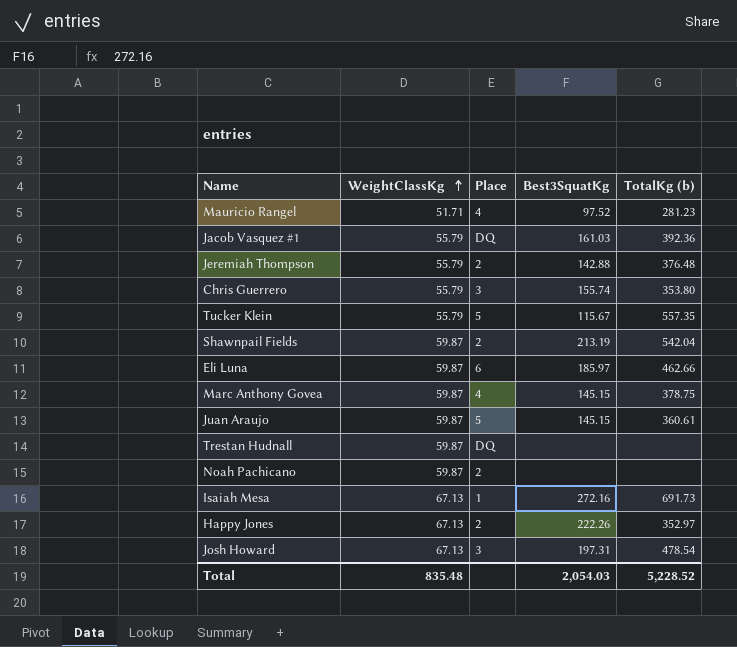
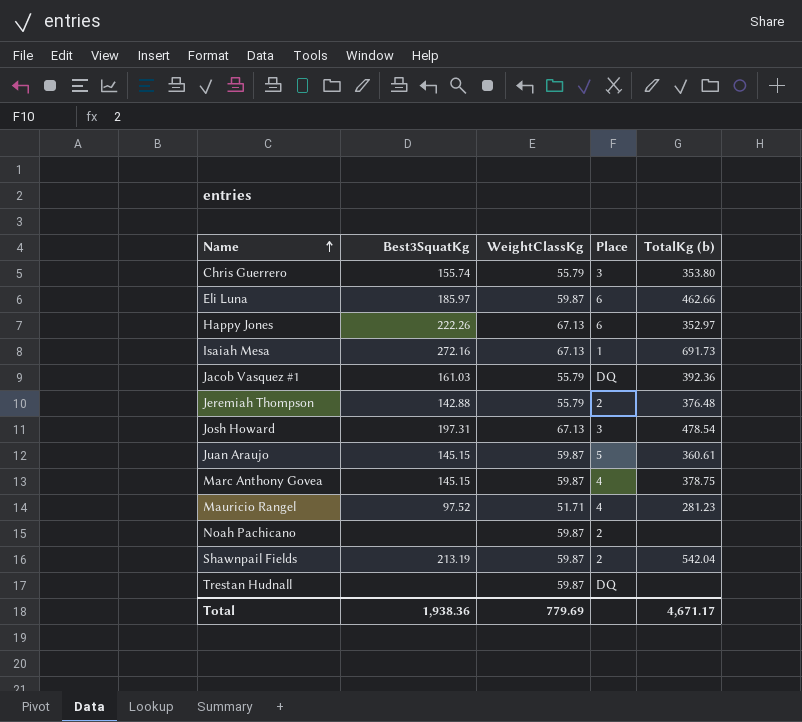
row order: WeightClassKg ascending -> Name ascending
column Best3SquatKg | position: 4 -> 2
row Tucker Klein: 55.79 | 5 | 115.67 | 557.35 -> none
Happy Jones | Place: 2 -> 6
Total | Best3SquatKg: 2,054.03 -> 1,938.36
Total | WeightClassKg: 835.48 -> 779.69
Total | TotalKg (b): 5,228.52 -> 4,671.17

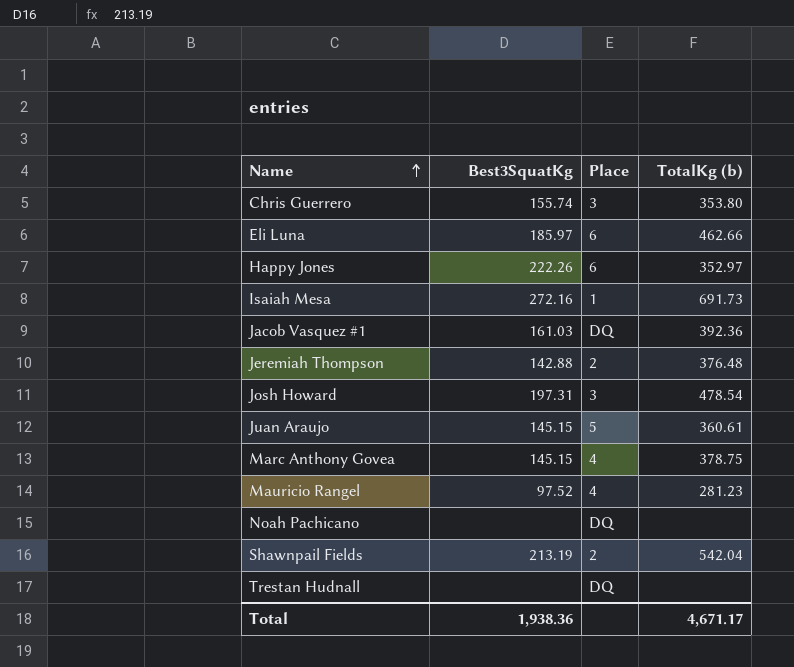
column WeightClassKg | position: 3 -> none
Noah Pachicano | Place: 2 -> DQ

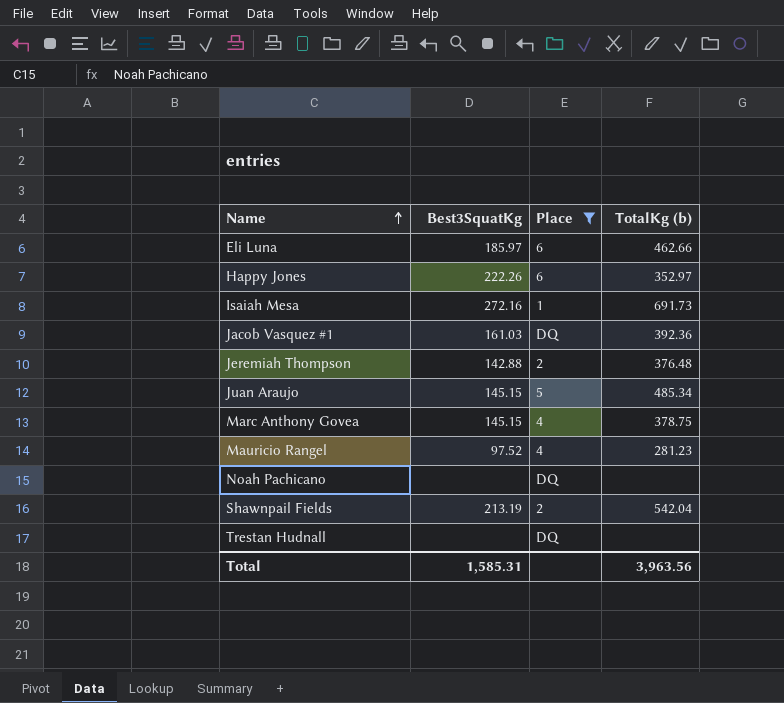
filter: none -> Place != 3
Juan Araujo | TotalKg (b): 360.61 -> 485.34
Total | Best3SquatKg: 1,938.36 -> 1,585.31
Total | TotalKg (b): 4,671.17 -> 3,963.56

